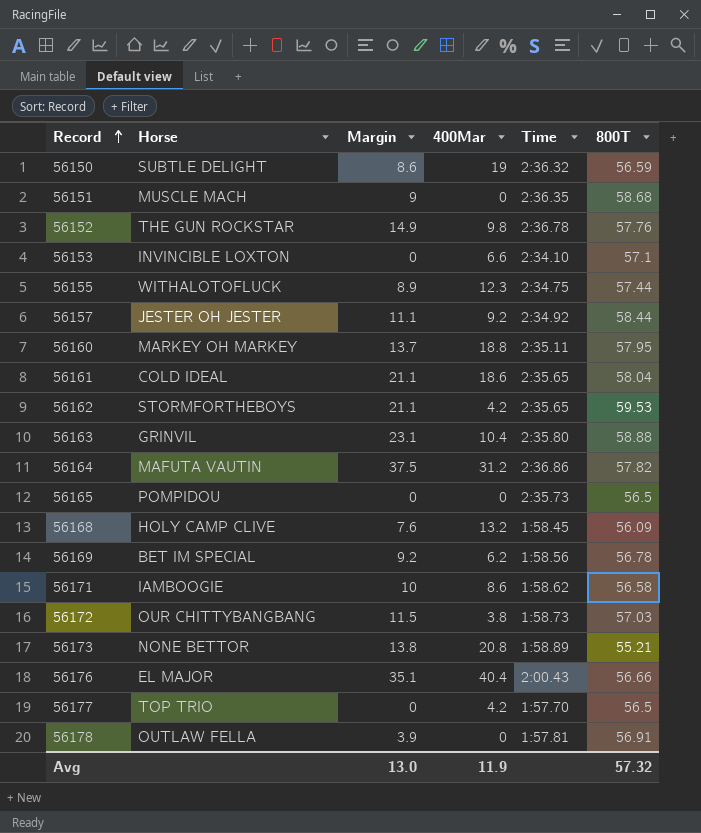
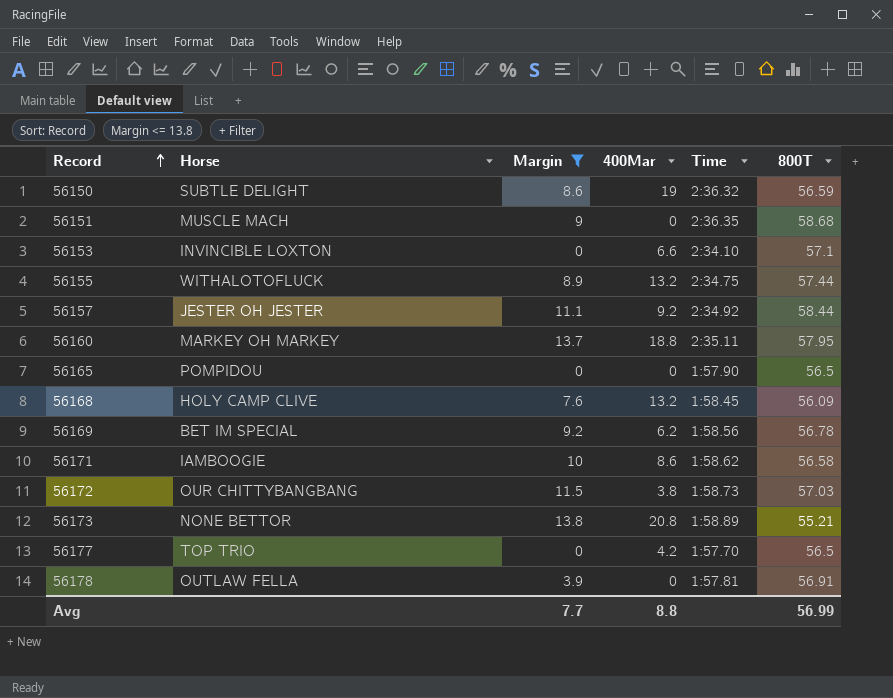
filter: none -> Margin <= 13.8
56155 | 400Mar: 12.3 -> 13.2
56165 | Time: 2:35.73 -> 1:57.90
Avg | Margin: 13.0 -> 7.7
Avg | 400Mar: 11.9 -> 8.8
Avg | 800T: 57.32 -> 56.99

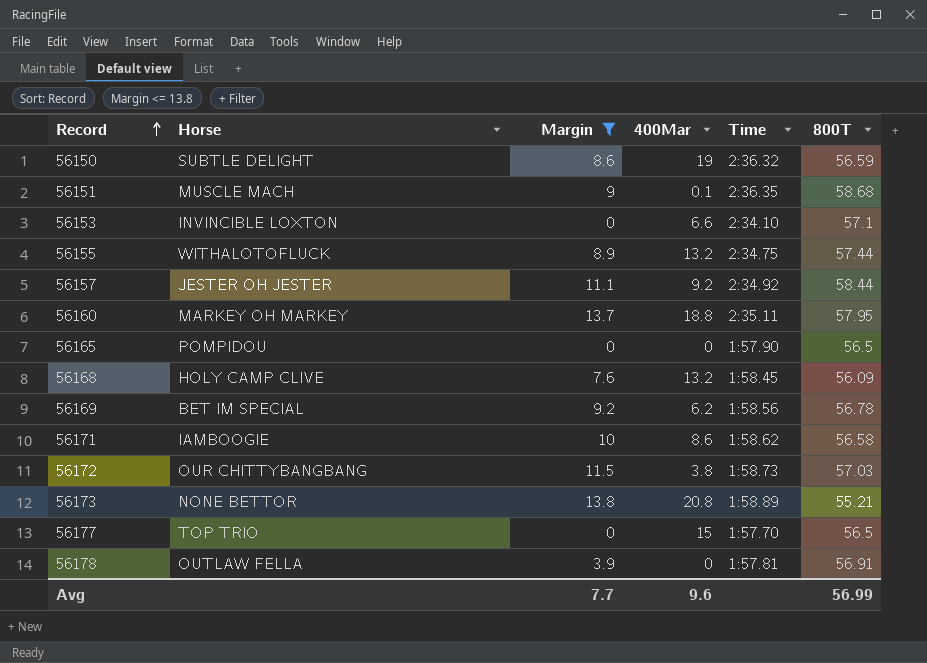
56151 | 400Mar: 0 -> 0.1
56177 | 400Mar: 4.2 -> 15
Avg | 400Mar: 8.8 -> 9.6

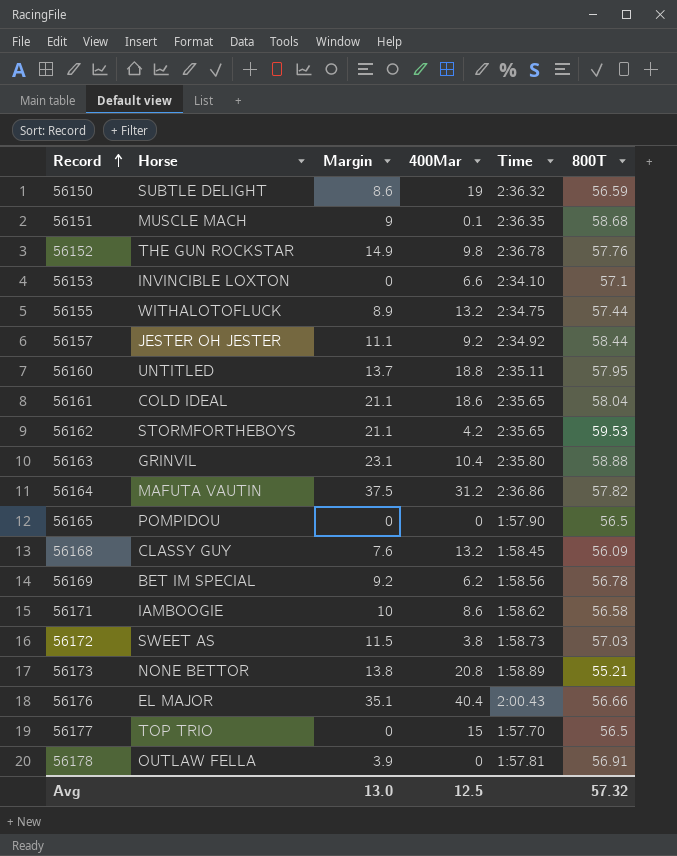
filter: Margin <= 13.8 -> none
56160 | Horse: MARKEY OH MARKEY -> UNTITLED
56168 | Horse: HOLY CAMP CLIVE -> CLASSY GUY
56172 | Horse: OUR CHITTYBANGBANG -> SWEET AS
Avg | Margin: 7.7 -> 13.0
Avg | 400Mar: 9.6 -> 12.5
Avg | 800T: 56.99 -> 57.32

